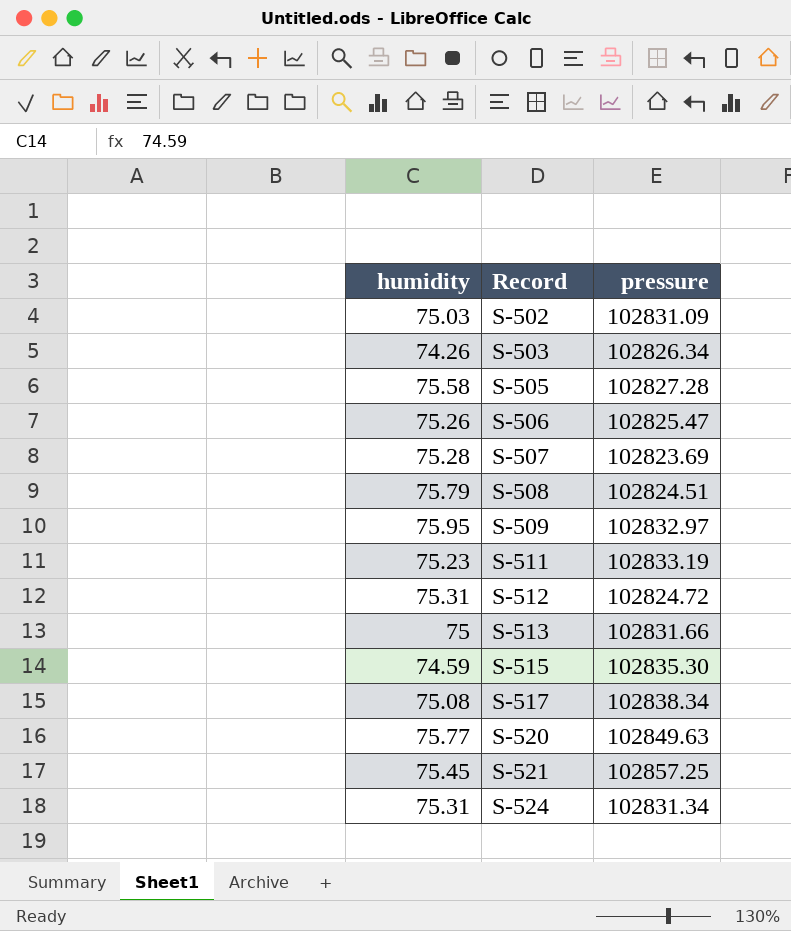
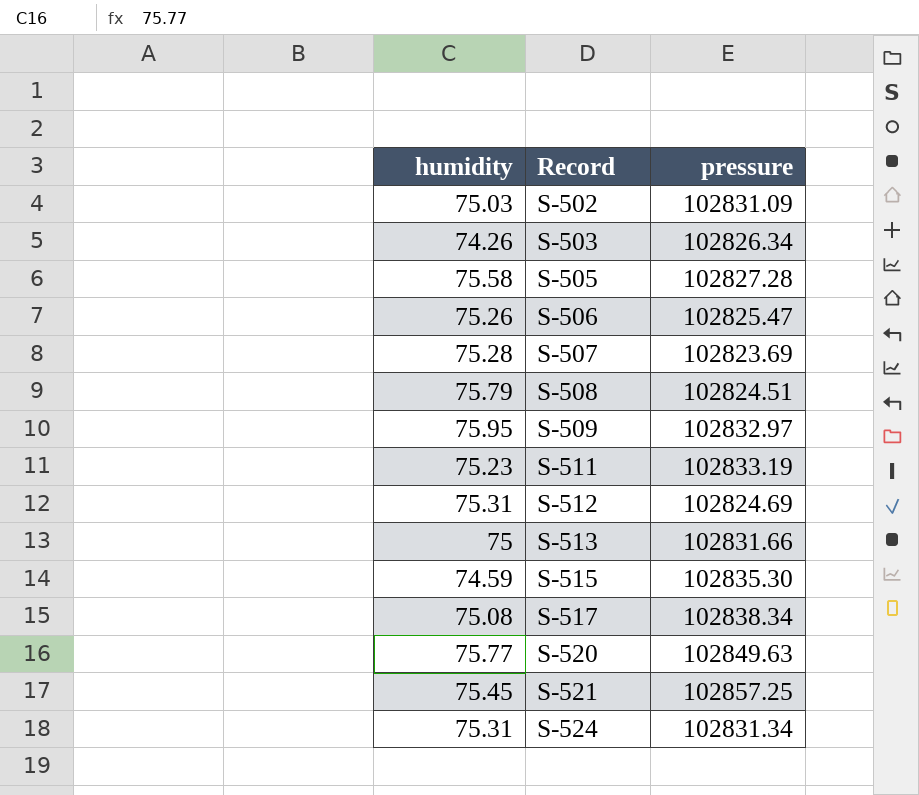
S-512 | pressure: 102824.72 -> 102824.69

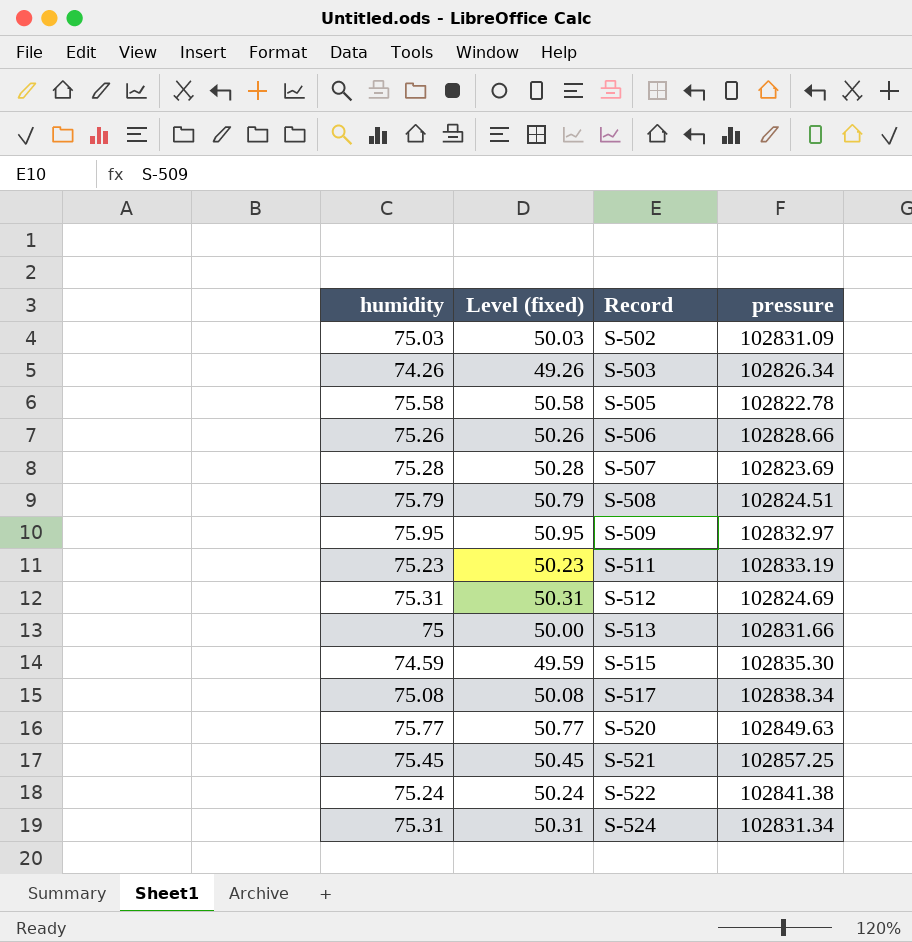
column Level (fixed) | formula: none -> [humidity] - 25
S-505 | pressure: 102827.28 -> 102822.78
S-506 | pressure: 102825.47 -> 102828.66
row S-522: none -> 75.24 | 50.24 | 102841.38

